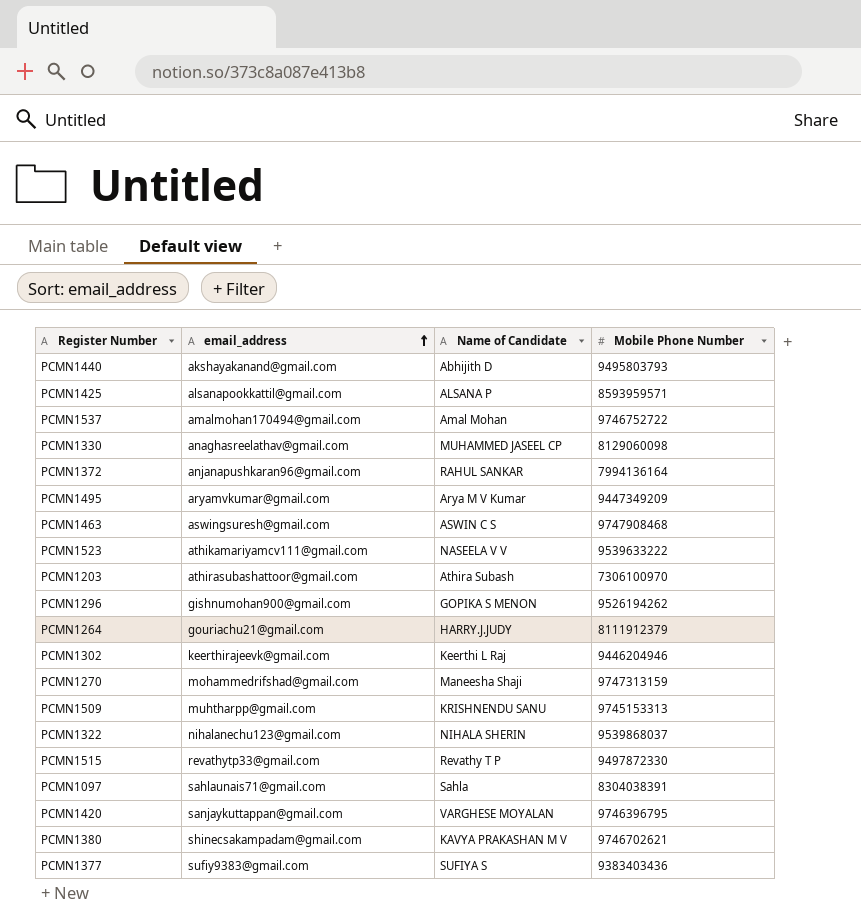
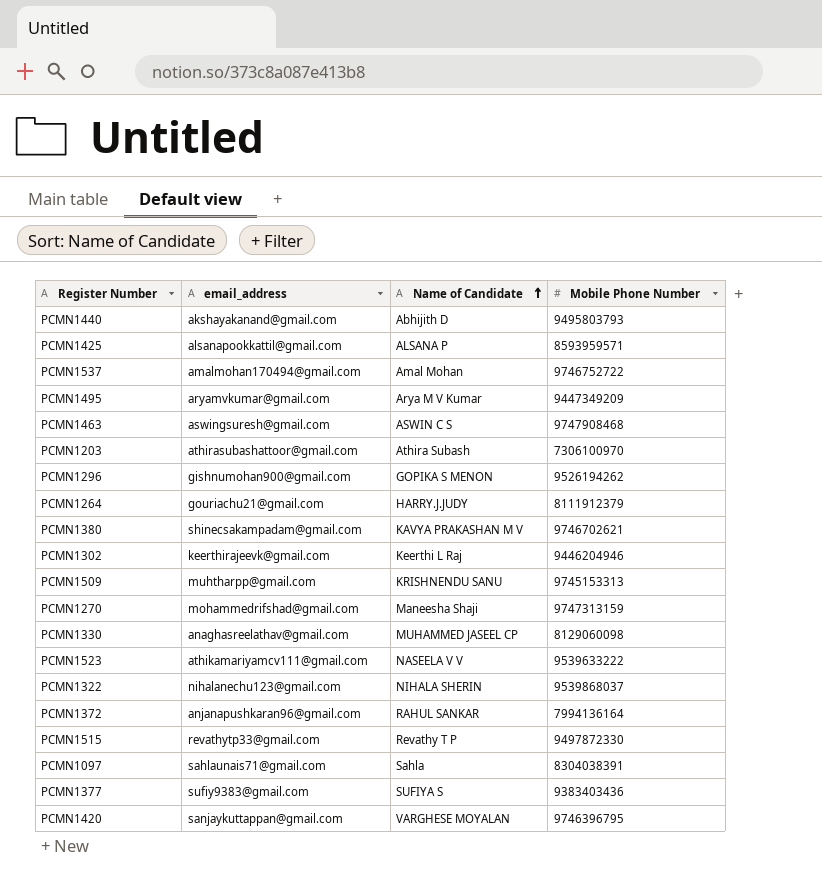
row order: email_address ascending -> Name of Candidate ascending

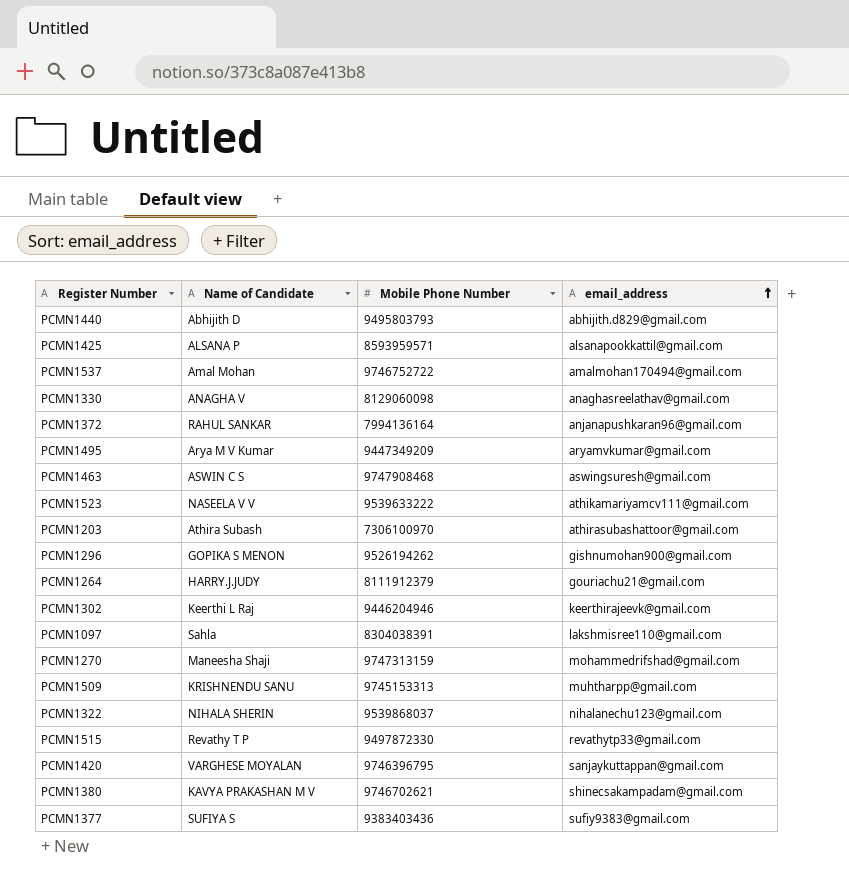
row order: Name of Candidate ascending -> email_address ascending
column email_address | position: 2 -> 4
PCMN1440 | email_address: akshayakanand@gmail.com -> abhijith.d829@gmail.com
PCMN1330 | Name of Candidate: MUHAMMED JASEEL CP -> ANAGHA V
PCMN1097 | email_address: sahlaunais71@gmail.com -> lakshmisree110@gmail.com

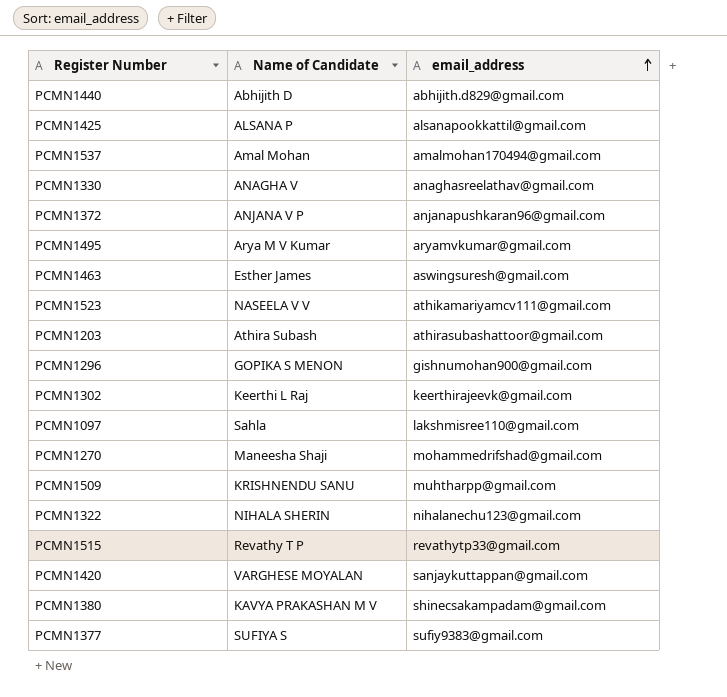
column Mobile Phone Number | position: 3 -> none
row PCMN1264: HARRY.J.JUDY | 8111912379 | gouriachu21@gmail.com -> none
PCMN1372 | Name of Candidate: RAHUL SANKAR -> ANJANA V P
PCMN1463 | Name of Candidate: ASWIN C S -> Esther James

